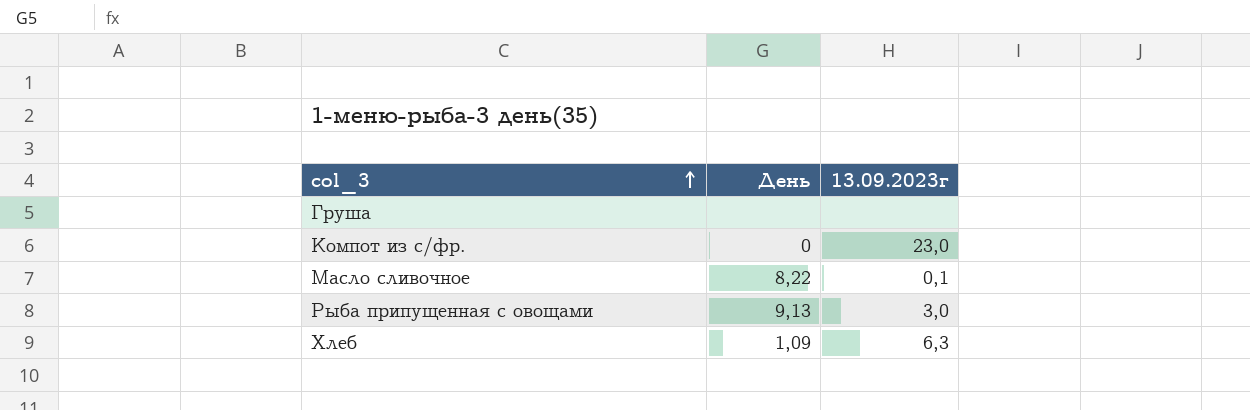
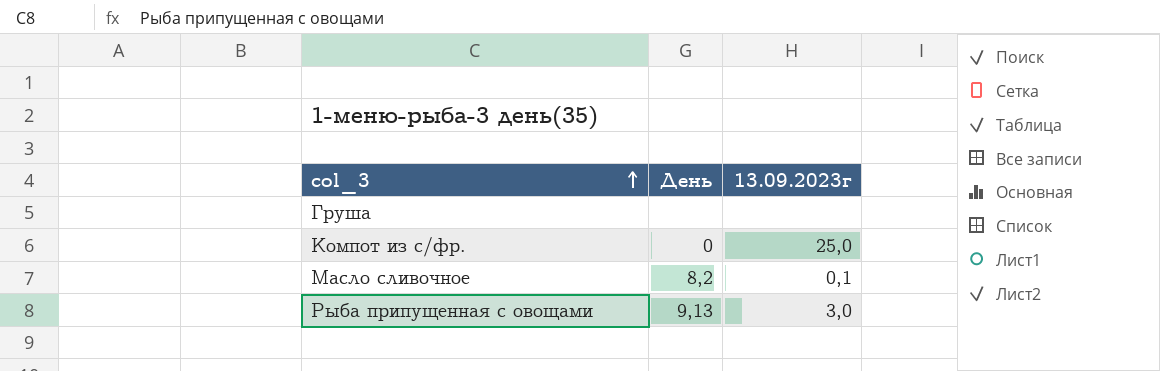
row Хлеб: 1,09 | 6,3 -> none
Компот из с/фр. | 13.09.2023г: 23,0 -> 25,0
Масло сливочное | День: 8,22 -> 8,2

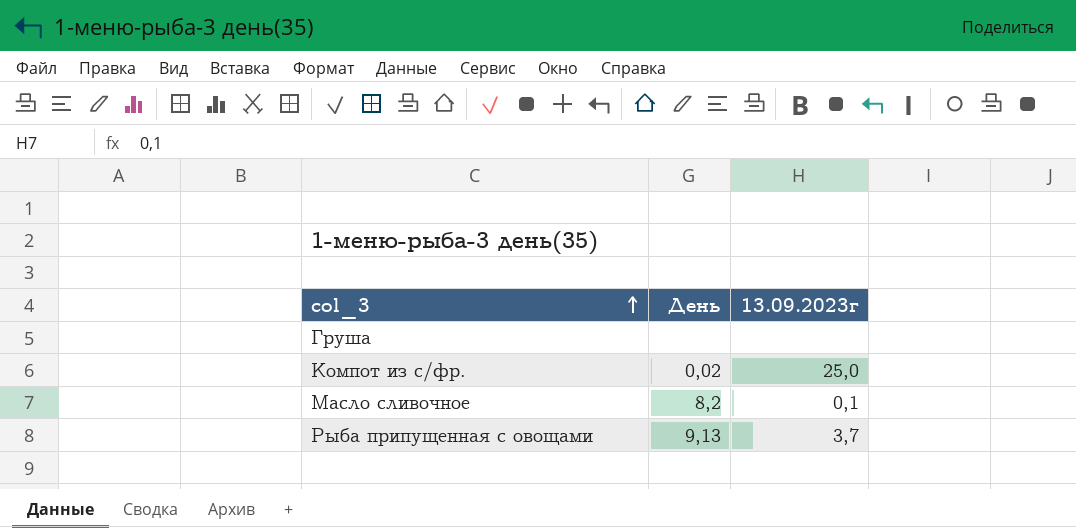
Компот из с/фр. | День: 0 -> 0,02
Рыба припущенная с овощами | 13.09.2023г: 3,0 -> 3,7

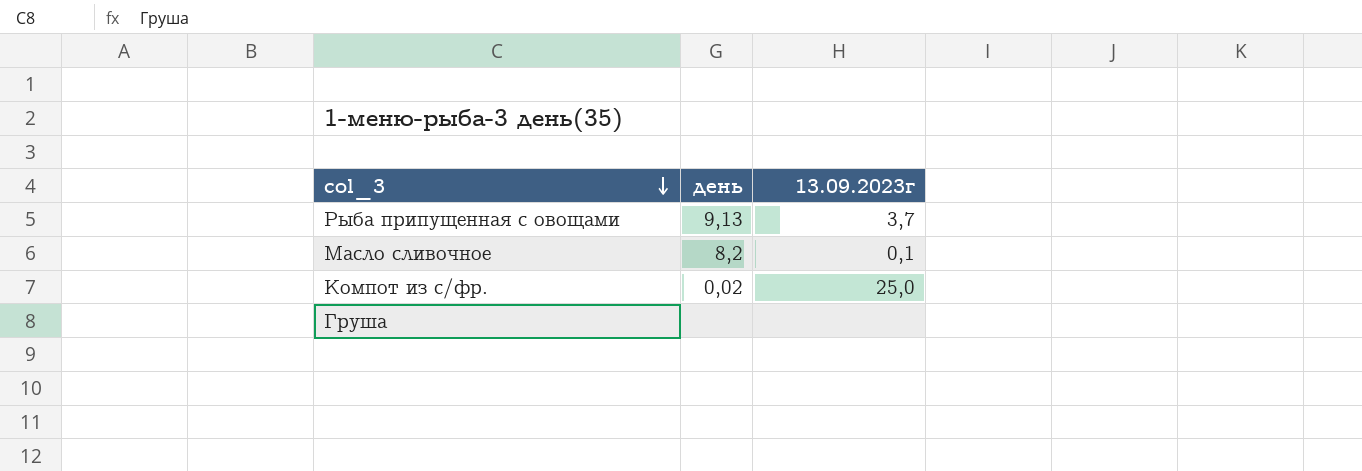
row order: col_3 ascending -> col_3 descending
column name: День -> день

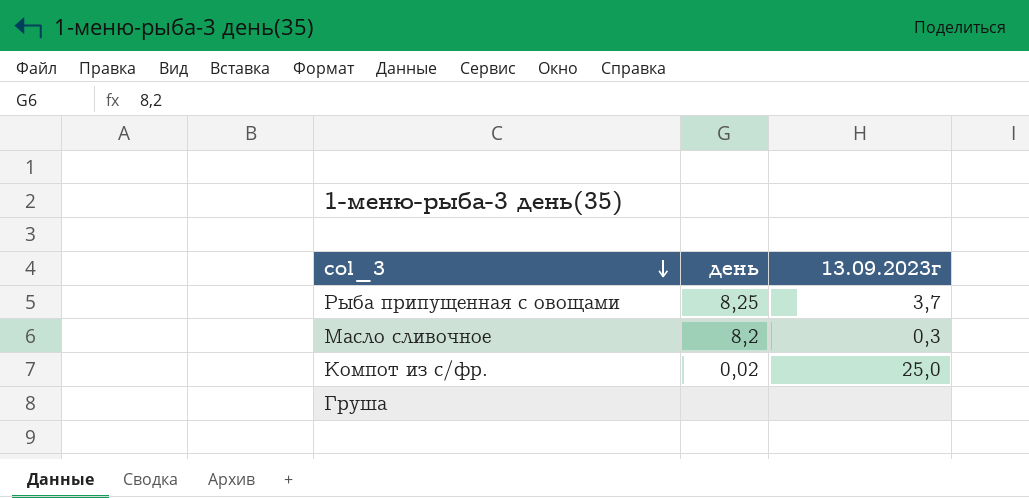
Рыба припущенная с овощами | день: 9,13 -> 8,25
Масло сливочное | 13.09.2023г: 0,1 -> 0,3

